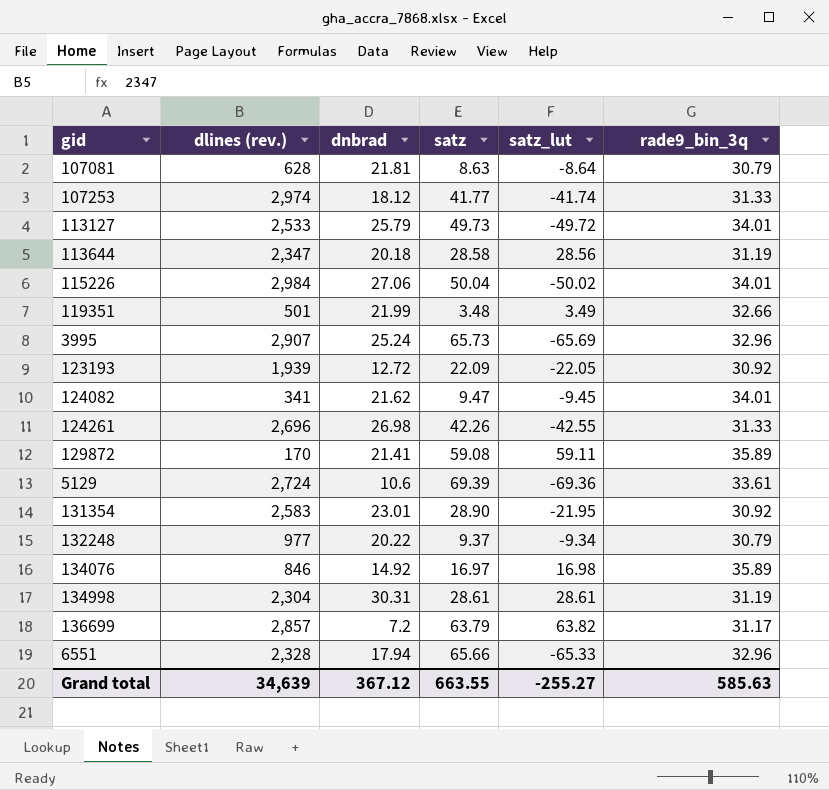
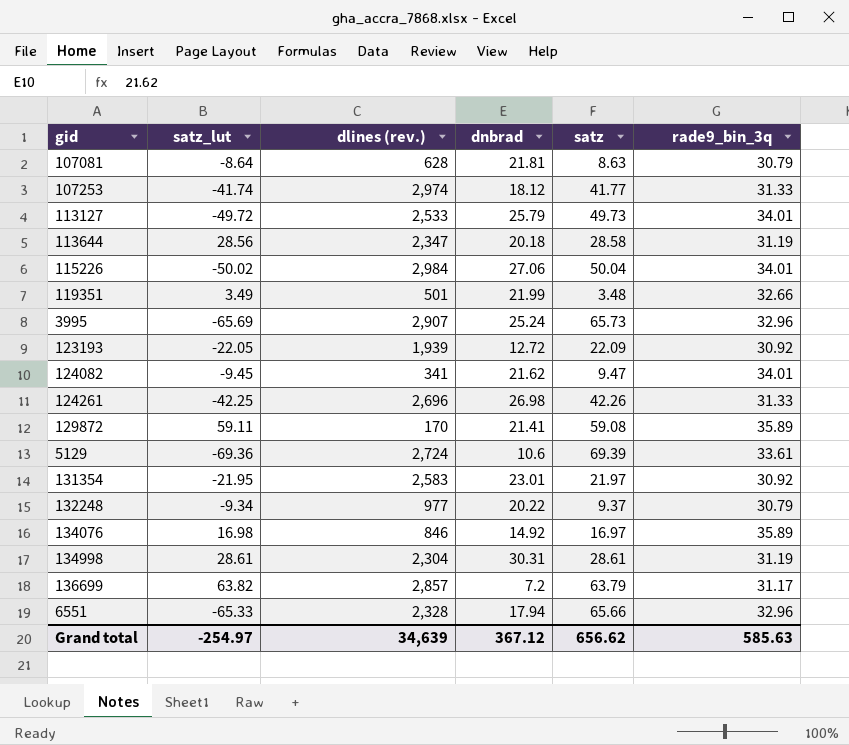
column satz_lut | position: 5 -> 2
124261 | satz_lut: -42.55 -> -42.25
131354 | satz: 28.90 -> 21.97
Grand total | satz_lut: -255.27 -> -254.97
Grand total | satz: 663.55 -> 656.62

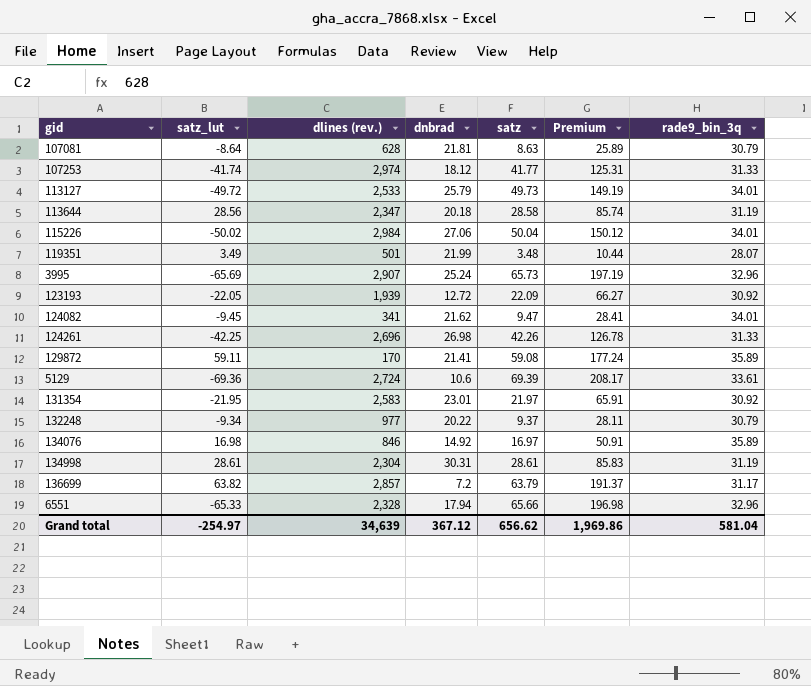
column Premium | formula: none -> [satz] * 3
119351 | rade9_bin_3q: 32.66 -> 28.07
Grand total | rade9_bin_3q: 585.63 -> 581.04

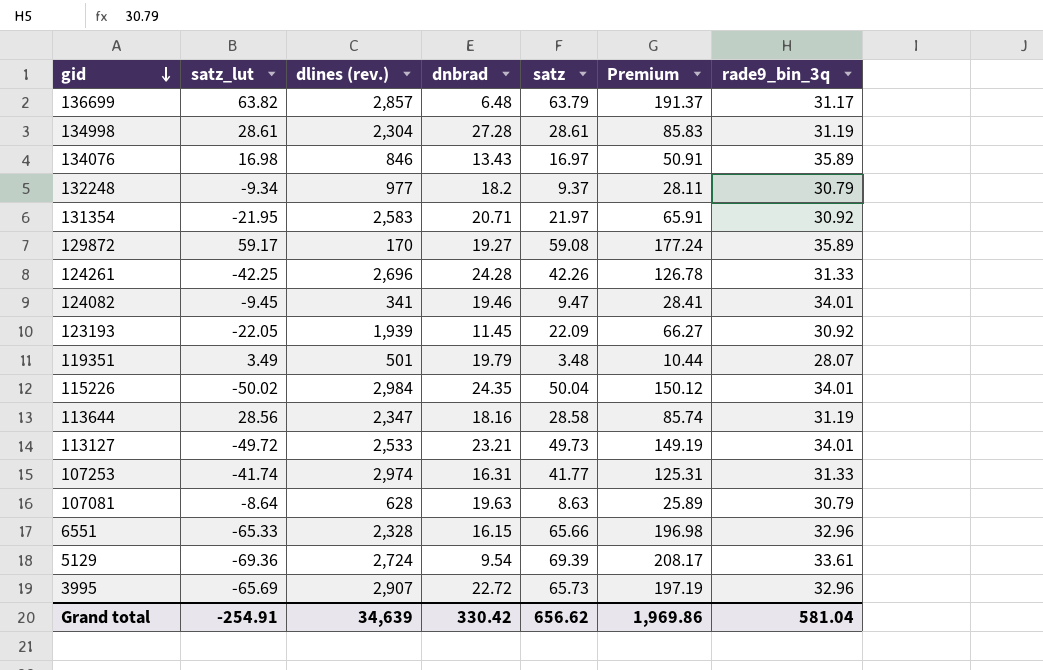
row order: none -> gid descending
136699 | dnbrad: 7.2 -> 6.48
134998 | dnbrad: 30.31 -> 27.28
134076 | dnbrad: 14.92 -> 13.43
132248 | dnbrad: 20.22 -> 18.2
131354 | dnbrad: 23.01 -> 20.71
129872 | satz_lut: 59.11 -> 59.17
129872 | dnbrad: 21.41 -> 19.27
124261 | dnbrad: 26.98 -> 24.28
124082 | dnbrad: 21.62 -> 19.46
123193 | dnbrad: 12.72 -> 11.45
119351 | dnbrad: 21.99 -> 19.79
115226 | dnbrad: 27.06 -> 24.35
113644 | dnbrad: 20.18 -> 18.16
113127 | dnbrad: 25.79 -> 23.21
107253 | dnbrad: 18.12 -> 16.31
107081 | dnbrad: 21.81 -> 19.63
6551 | dnbrad: 17.94 -> 16.15
5129 | dnbrad: 10.6 -> 9.54
3995 | dnbrad: 25.24 -> 22.72
Grand total | satz_lut: -254.97 -> -254.91
Grand total | dnbrad: 367.12 -> 330.42

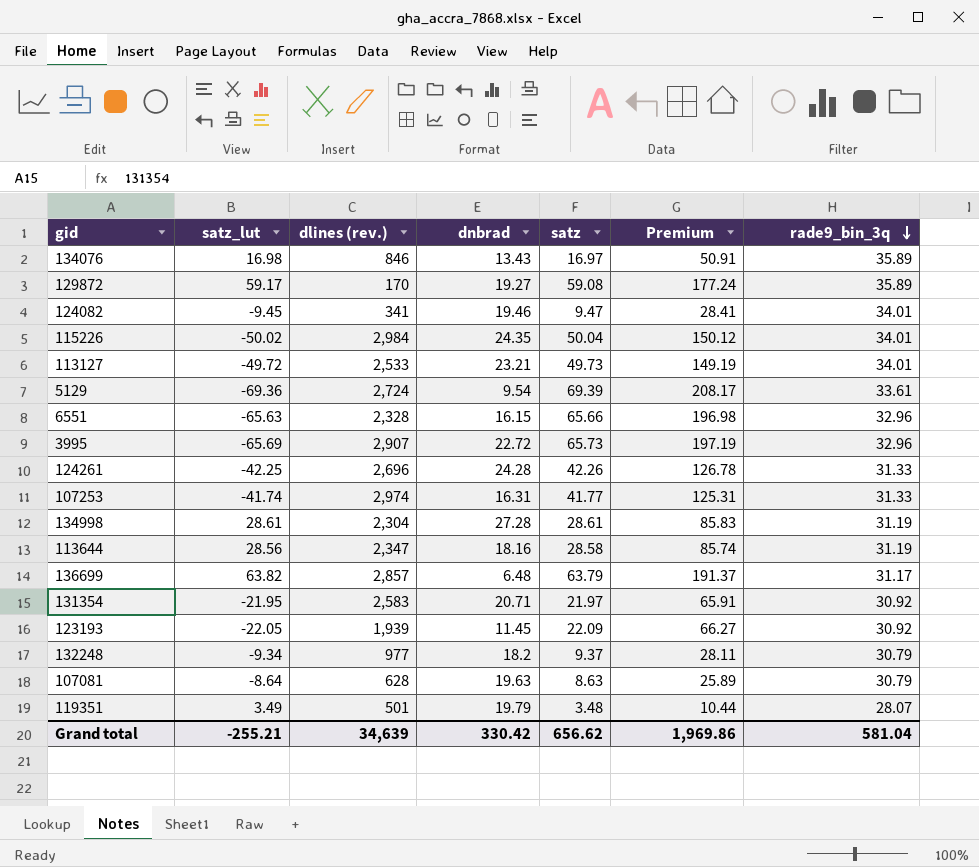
row order: gid descending -> rade9_bin_3q descending
6551 | satz_lut: -65.33 -> -65.63
Grand total | satz_lut: -254.91 -> -255.21

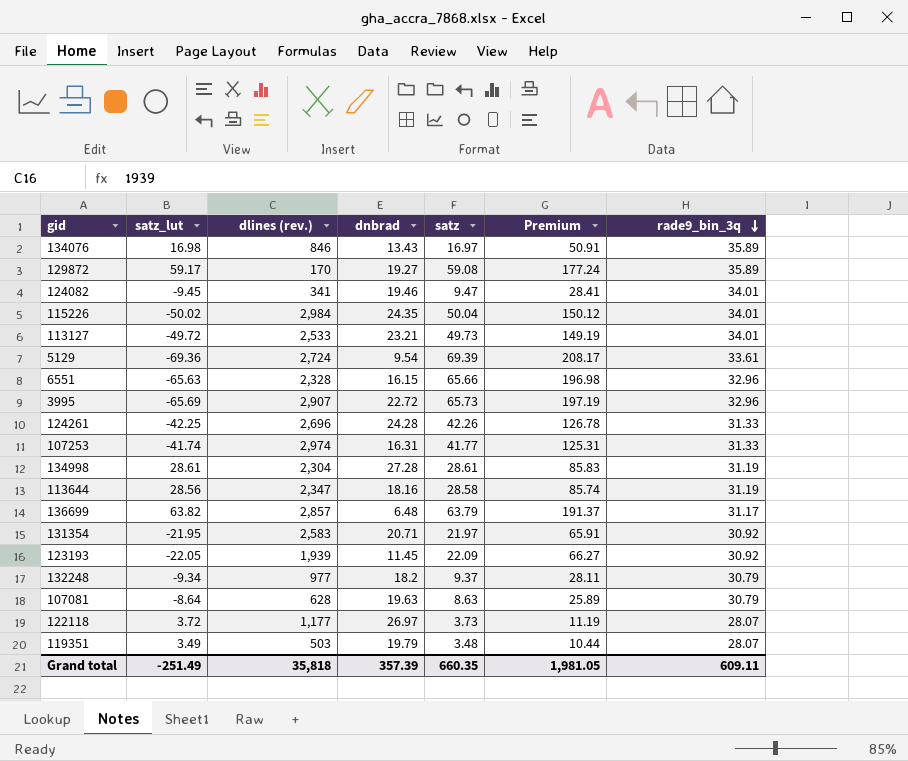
row 122118: none -> 3.72 | 1,177 | 26.97 | 3.73 | 11.19 | 28.07
119351 | dlines (rev.): 501 -> 503
Grand total | satz_lut: -255.21 -> -251.49
Grand total | dlines (rev.): 34,639 -> 35,818
Grand total | dnbrad: 330.42 -> 357.39
Grand total | satz: 656.62 -> 660.35
Grand total | Premium: 1,969.86 -> 1,981.05
Grand total | rade9_bin_3q: 581.04 -> 609.11

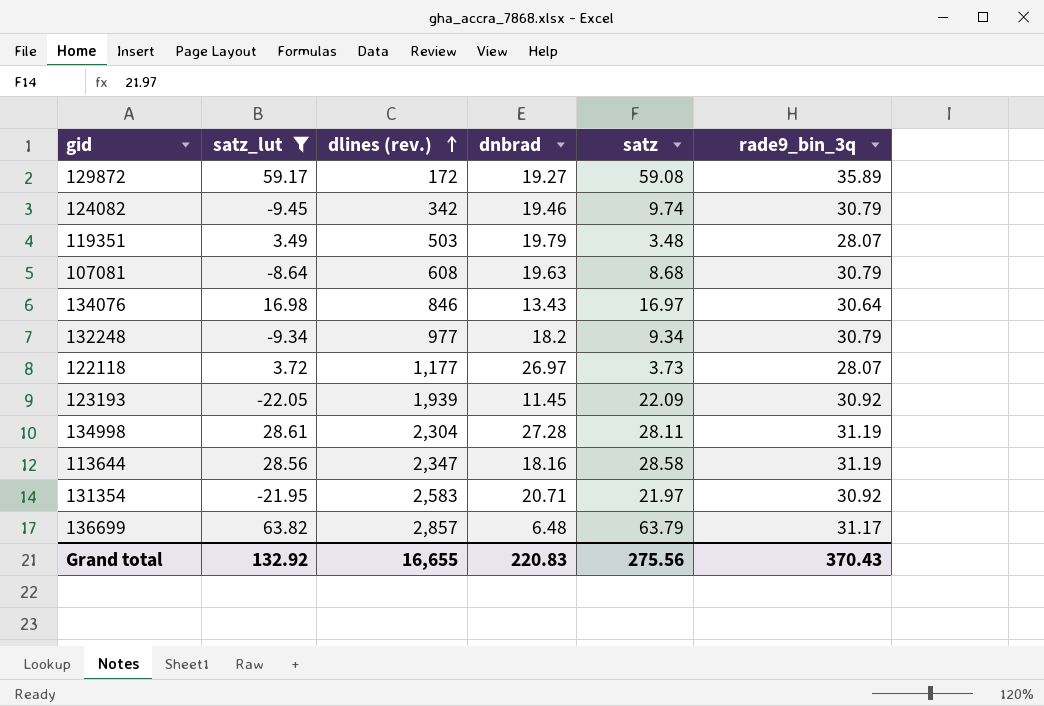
filter: none -> satz_lut >= -22.05
row order: rade9_bin_3q descending -> dlines (rev.) ascending
column Premium | formula: [satz] * 3 -> none
129872 | dlines (rev.): 170 -> 172
124082 | dlines (rev.): 341 -> 342
124082 | satz: 9.47 -> 9.74
124082 | rade9_bin_3q: 34.01 -> 30.79
107081 | dlines (rev.): 628 -> 608
107081 | satz: 8.63 -> 8.68
134076 | rade9_bin_3q: 35.89 -> 30.64
132248 | satz: 9.37 -> 9.34
134998 | satz: 28.61 -> 28.11
Grand total | satz_lut: -251.49 -> 132.92
Grand total | dlines (rev.): 35,818 -> 16,655
Grand total | dnbrad: 357.39 -> 220.83
Grand total | satz: 660.35 -> 275.56
Grand total | rade9_bin_3q: 609.11 -> 370.43

